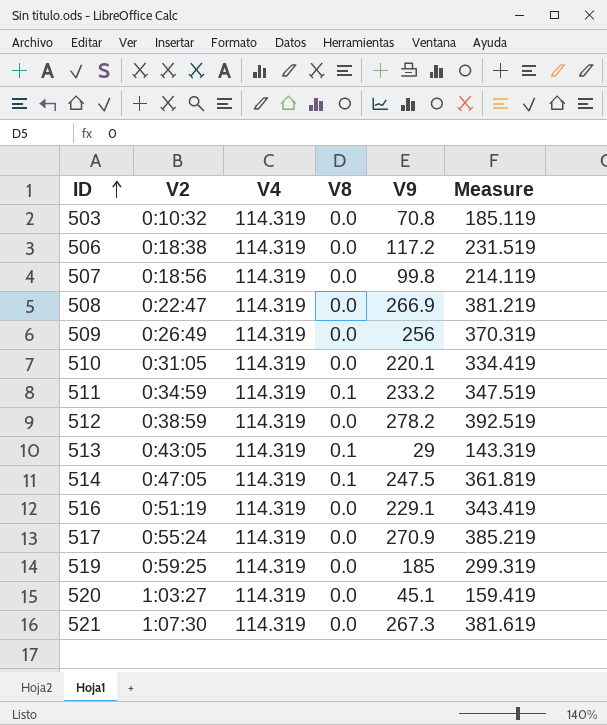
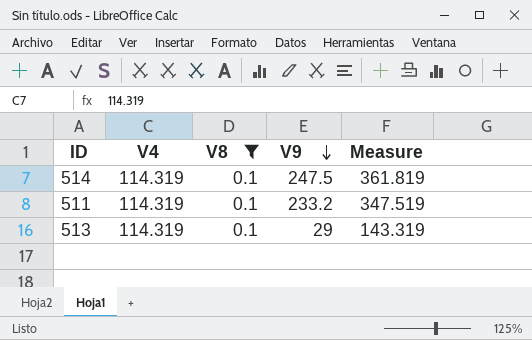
filter: none -> V8 = 0.1
row order: ID ascending -> V9 descending
column V2 | position: 2 -> none

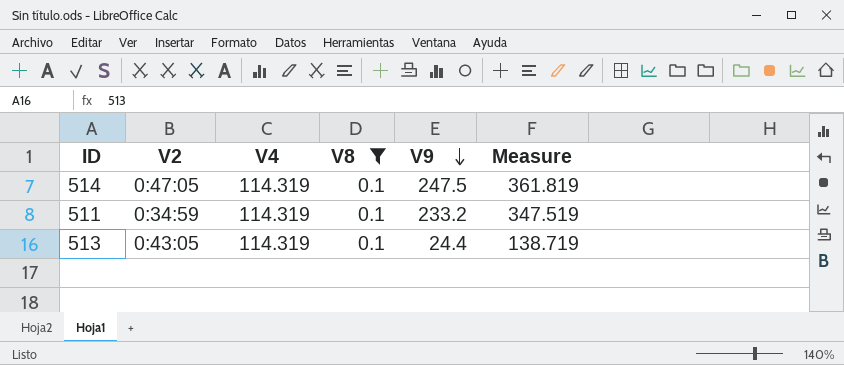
column V2 | position: none -> 2
513 | V9: 29 -> 24.4
513 | Measure: 143.319 -> 138.719

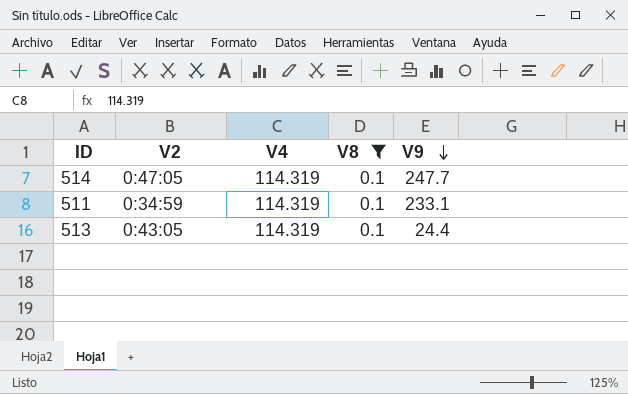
column Measure | formula: [V4] + [V9] -> none
514 | V9: 247.5 -> 247.7
511 | V9: 233.2 -> 233.1

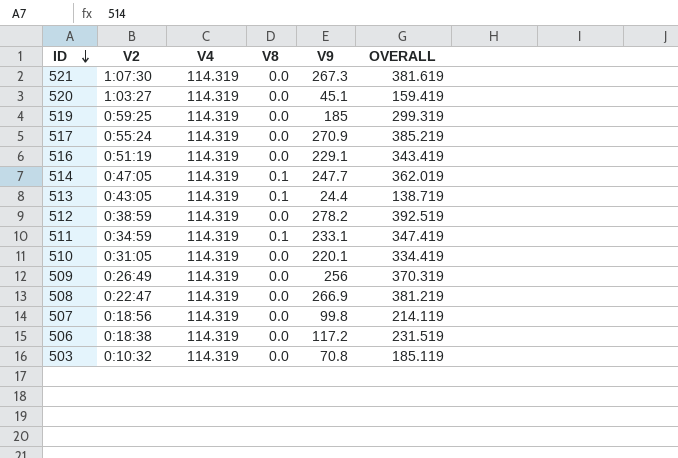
filter: V8 = 0.1 -> none
row order: V9 descending -> ID descending
column OVERALL | formula: none -> [V4] + [V9]

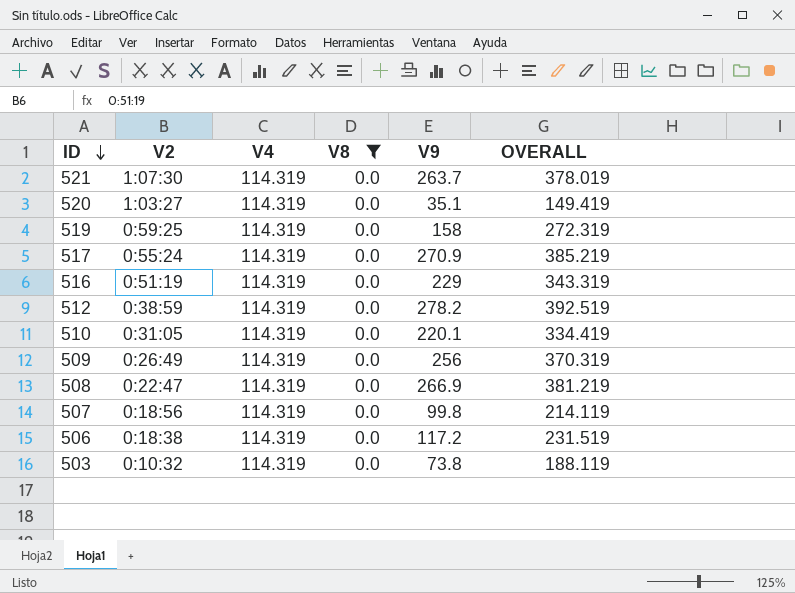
filter: none -> V8 = 0.0
521 | V9: 267.3 -> 263.7
521 | OVERALL: 381.619 -> 378.019
520 | V9: 45.1 -> 35.1
520 | OVERALL: 159.419 -> 149.419
519 | V9: 185 -> 158
519 | OVERALL: 299.319 -> 272.319
516 | V9: 229.1 -> 229
516 | OVERALL: 343.419 -> 343.319
503 | V9: 70.8 -> 73.8
503 | OVERALL: 185.119 -> 188.119

